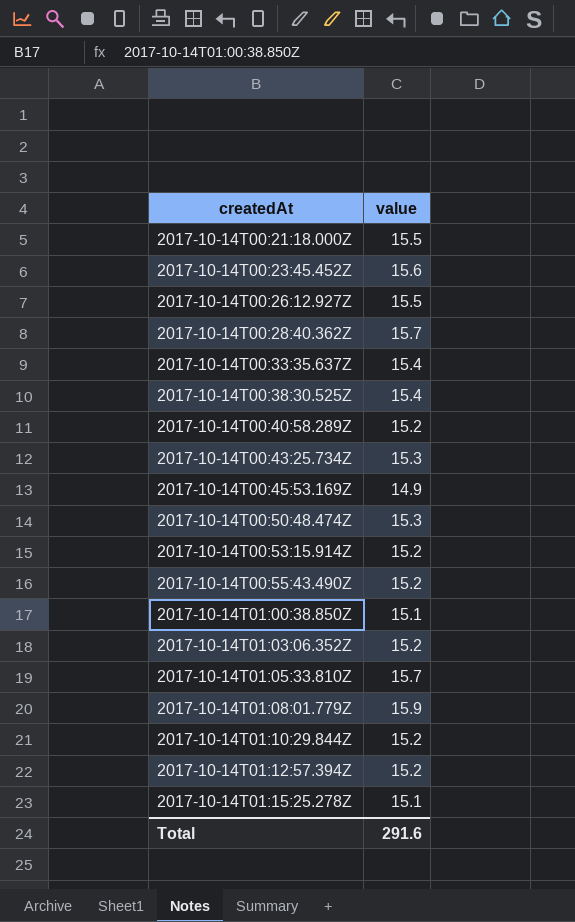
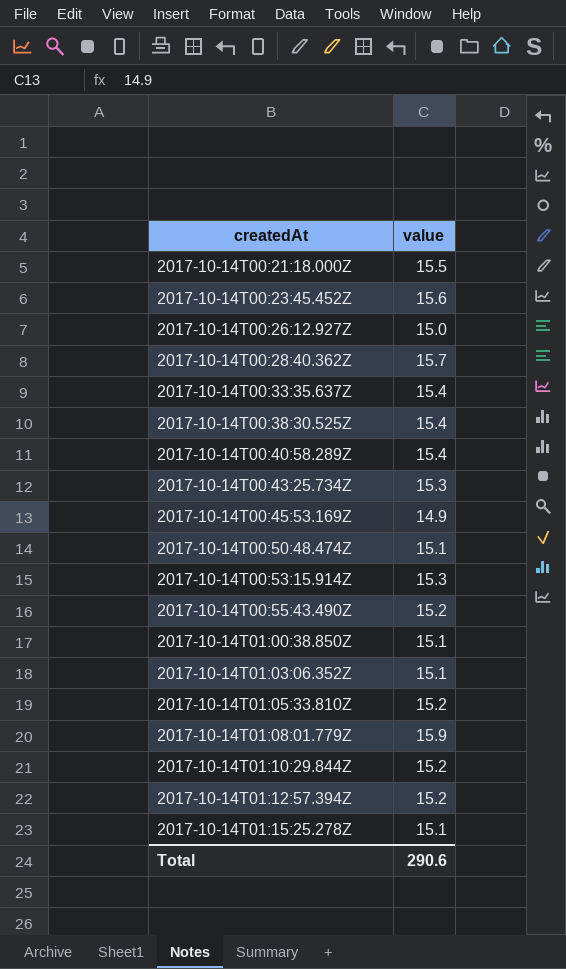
2017-10-14T00:26:12.927Z | value: 15.5 -> 15.0
2017-10-14T00:40:58.289Z | value: 15.2 -> 15.4
2017-10-14T00:50:48.474Z | value: 15.3 -> 15.1
2017-10-14T00:53:15.914Z | value: 15.2 -> 15.3
2017-10-14T01:03:06.352Z | value: 15.2 -> 15.1
2017-10-14T01:05:33.810Z | value: 15.7 -> 15.2
Total | value: 291.6 -> 290.6

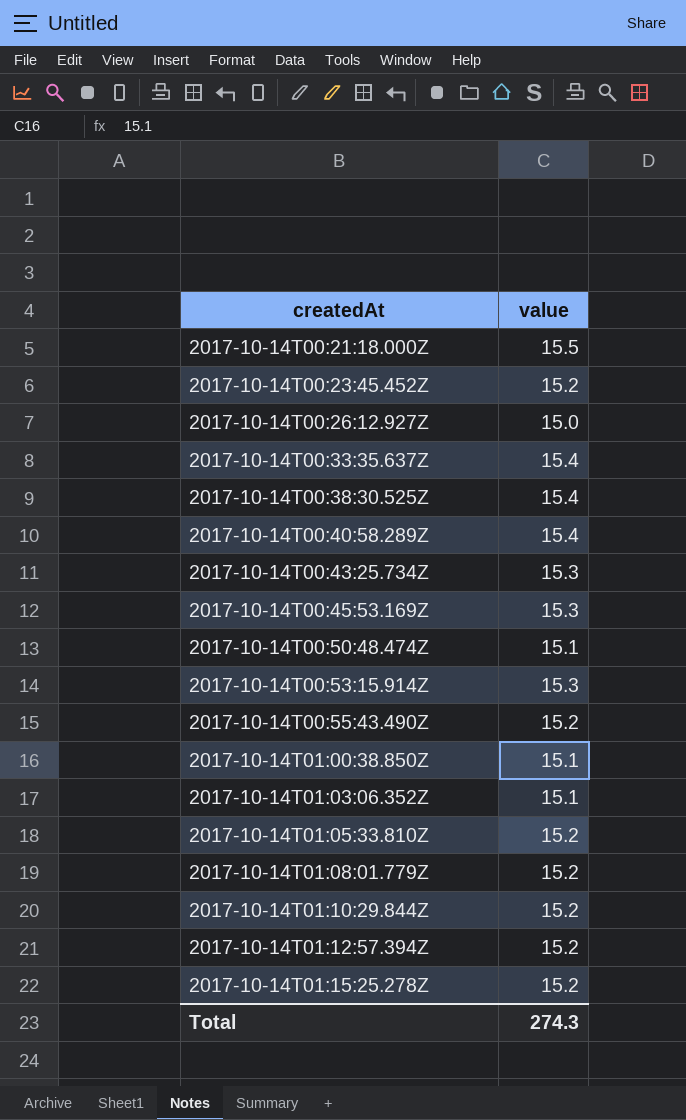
row 2017-10-14T00:28:40.362Z: 15.7 -> none
2017-10-14T00:23:45.452Z | value: 15.6 -> 15.2
2017-10-14T00:45:53.169Z | value: 14.9 -> 15.3
2017-10-14T01:08:01.779Z | value: 15.9 -> 15.2
2017-10-14T01:15:25.278Z | value: 15.1 -> 15.2
Total | value: 290.6 -> 274.3

